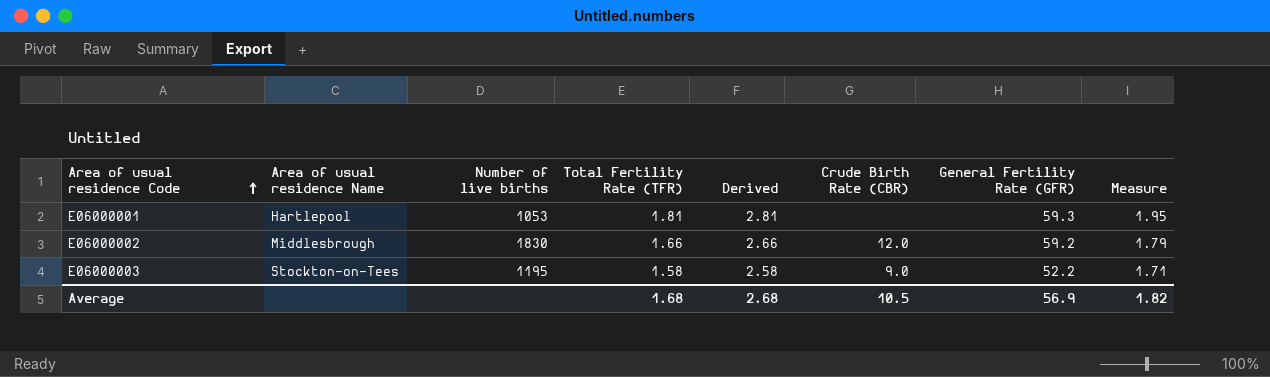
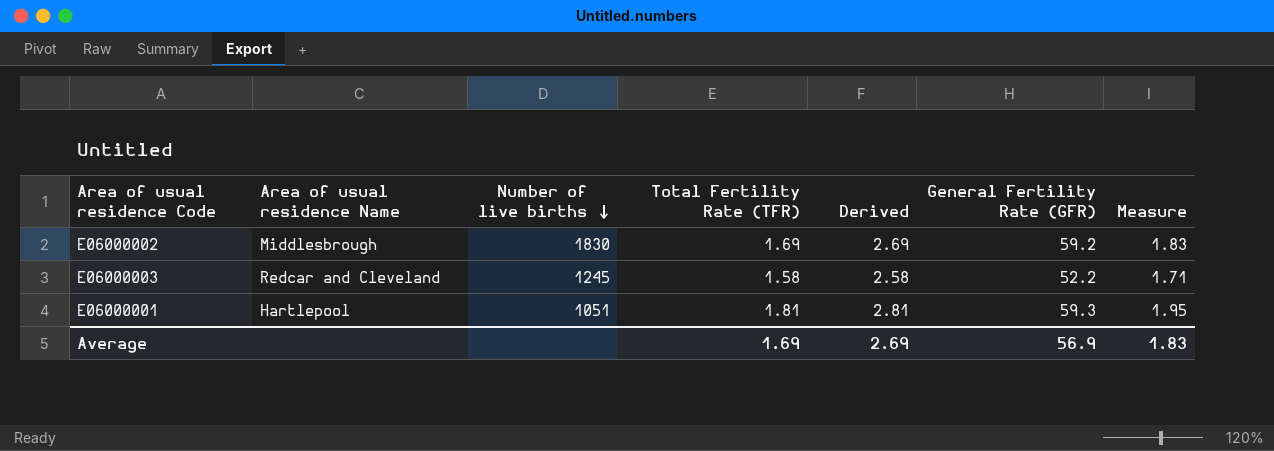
row order: Area of usual residence Code ascending -> Number of live births descending
column Crude Birth Rate (CBR) | position: 6 -> none
E06000002 | Total Fertility Rate (TFR): 1.66 -> 1.69
E06000002 | Derived: 2.66 -> 2.69
E06000002 | Measure: 1.79 -> 1.83
E06000003 | Area of usual residence Name: Stockton-on-Tees -> Redcar and Cleveland
E06000003 | Number of live births: 1195 -> 1245
E06000001 | Number of live births: 1053 -> 1051
Average | Total Fertility Rate (TFR): 1.68 -> 1.69
Average | Derived: 2.68 -> 2.69
Average | Measure: 1.82 -> 1.83

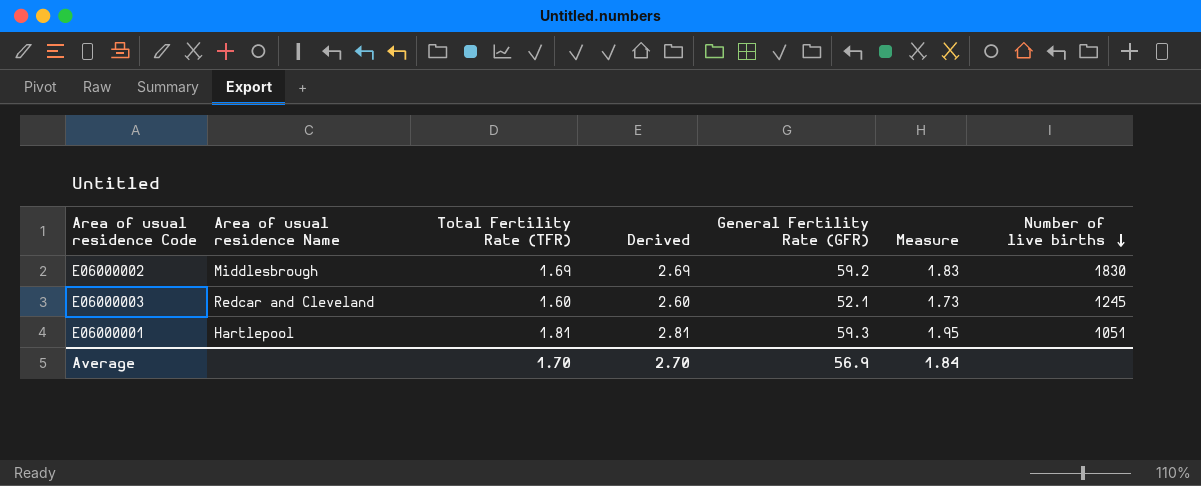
column Number of live births | position: 3 -> 7
E06000003 | Total Fertility Rate (TFR): 1.58 -> 1.60
E06000003 | Derived: 2.58 -> 2.60
E06000003 | General Fertility Rate (GFR): 52.2 -> 52.1
E06000003 | Measure: 1.71 -> 1.73
Average | Total Fertility Rate (TFR): 1.69 -> 1.70
Average | Derived: 2.69 -> 2.70
Average | Measure: 1.83 -> 1.84

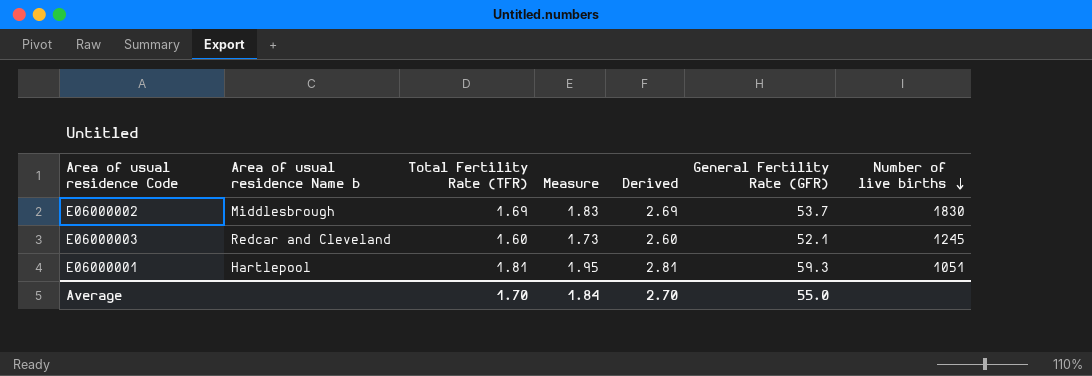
column name: Area of usual residence Name -> Area of usual residence Name b
column Measure | position: 6 -> 4
E06000002 | General Fertility Rate (GFR): 59.2 -> 53.7
Average | General Fertility Rate (GFR): 56.9 -> 55.0

